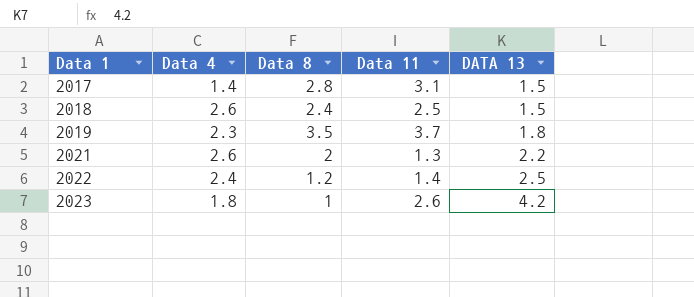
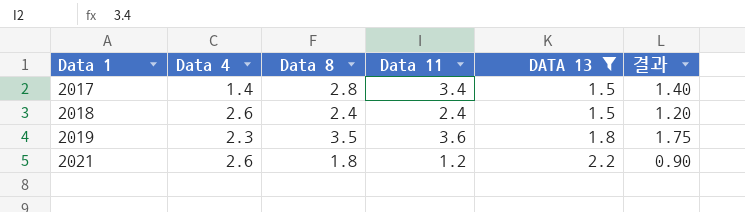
filter: none -> DATA 13 <= 2.2
column 결과 | formula: none -> [Data 8] * 0.5
2017 | Data 11: 3.1 -> 3.4
2018 | Data 11: 2.5 -> 2.4
2019 | Data 11: 3.7 -> 3.6
2021 | Data 8: 2 -> 1.8
2021 | Data 11: 1.3 -> 1.2

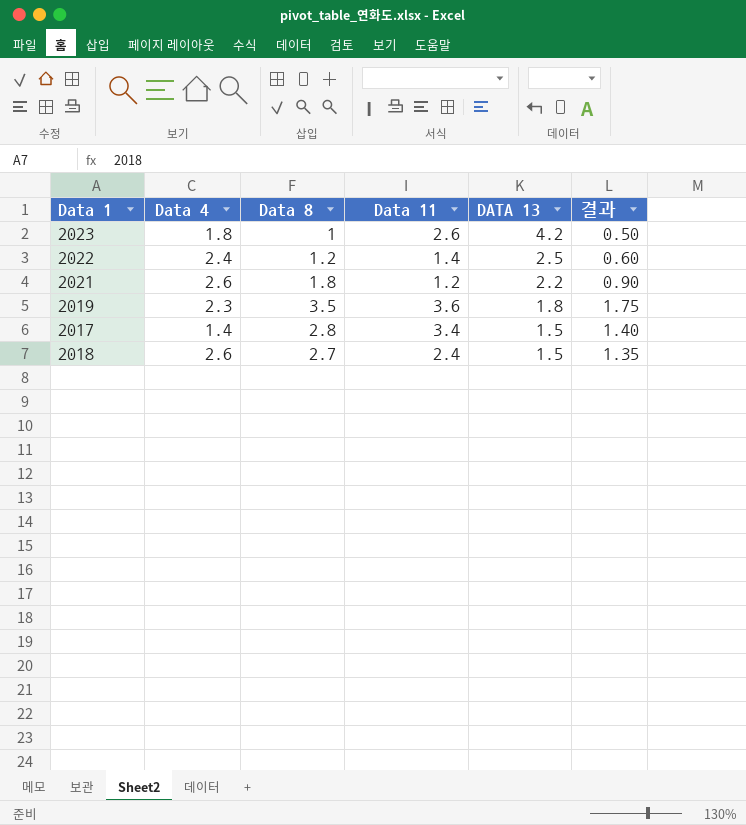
filter: DATA 13 <= 2.2 -> none
row order: Data 1 ascending -> DATA 13 descending
2018 | Data 8: 2.4 -> 2.7
2018 | 결과: 1.20 -> 1.35

